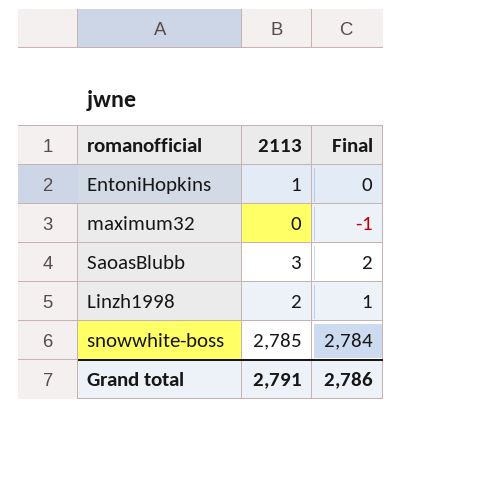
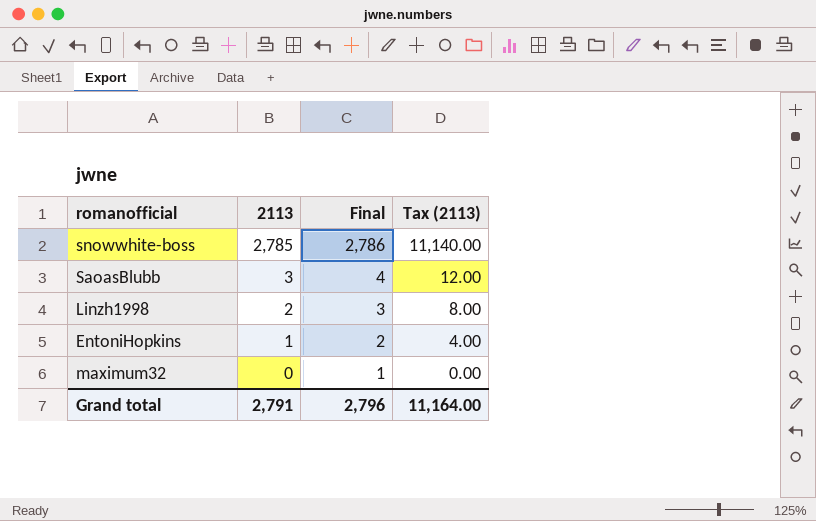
row order: none -> 2113 descending
column Final | formula: [2113] - 1 -> [2113] + 1
column Tax (2113) | formula: none -> [2113] * 4
Grand total | Final: 2,786 -> 2,796

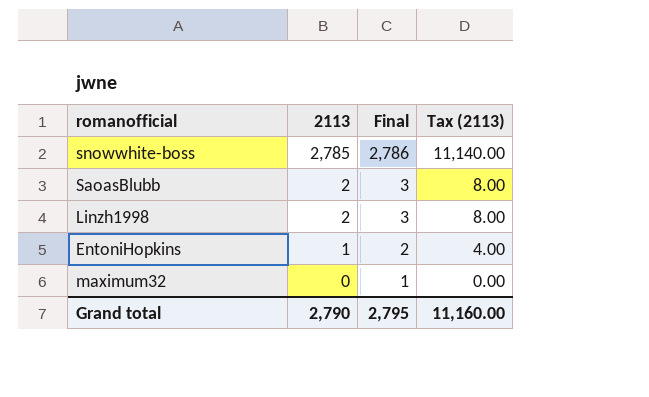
SaoasBlubb | 2113: 3 -> 2
SaoasBlubb | Final: 4 -> 3
SaoasBlubb | Tax (2113): 12.00 -> 8.00
Grand total | 2113: 2,791 -> 2,790
Grand total | Final: 2,796 -> 2,795
Grand total | Tax (2113): 11,164.00 -> 11,160.00

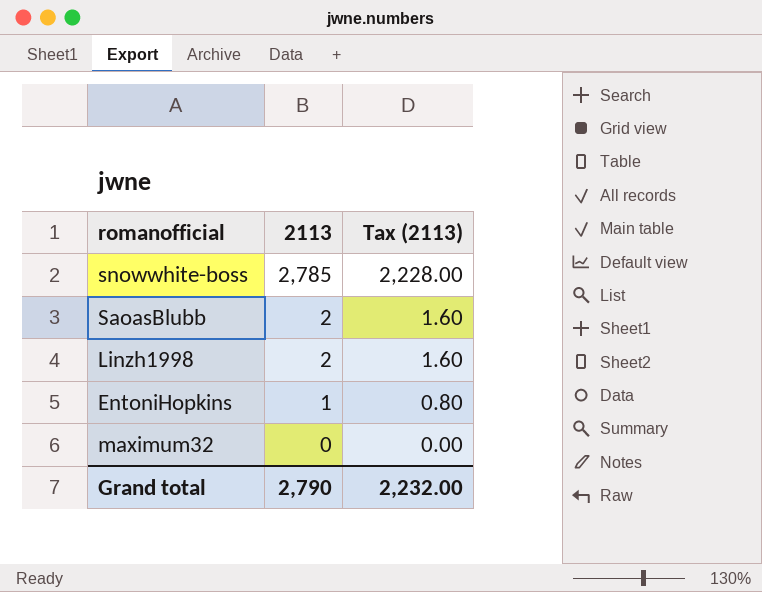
column Final | formula: [2113] + 1 -> none
column Tax (2113) | formula: [2113] * 4 -> [2113] * 0.8
Grand total | Tax (2113): 11,160.00 -> 2,232.00

